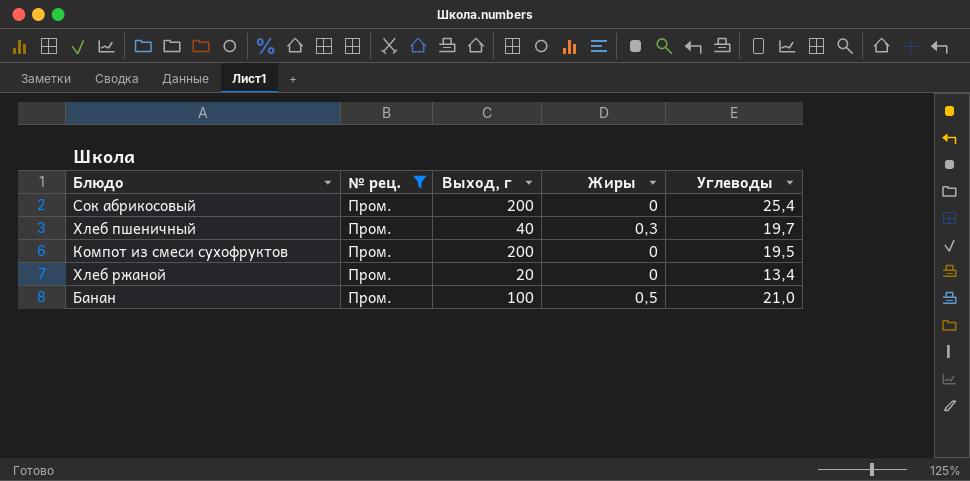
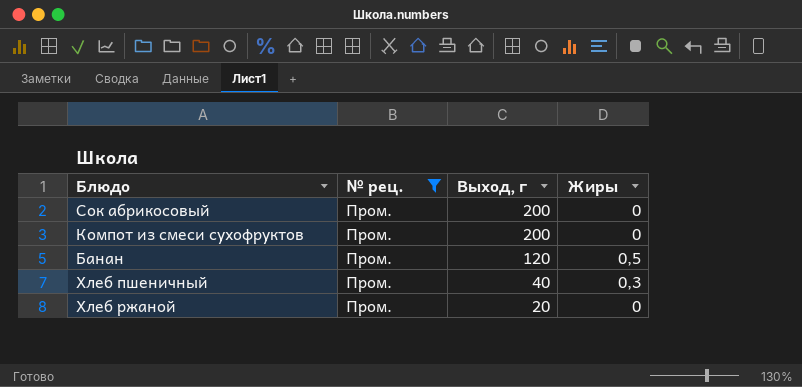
row order: none -> Выход, г descending
column Углеводы | position: 5 -> none
Банан | Выход, г: 100 -> 120

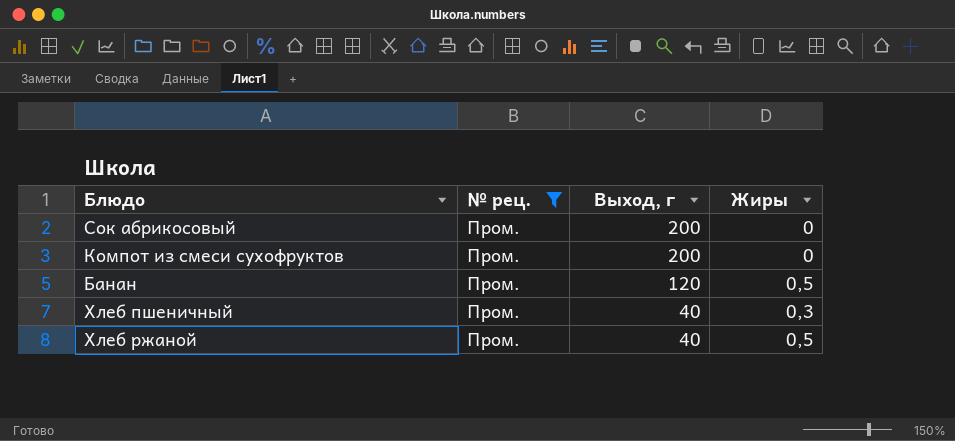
Хлеб ржаной | Выход, г: 20 -> 40
Хлеб ржаной | Жиры: 0 -> 0,5

